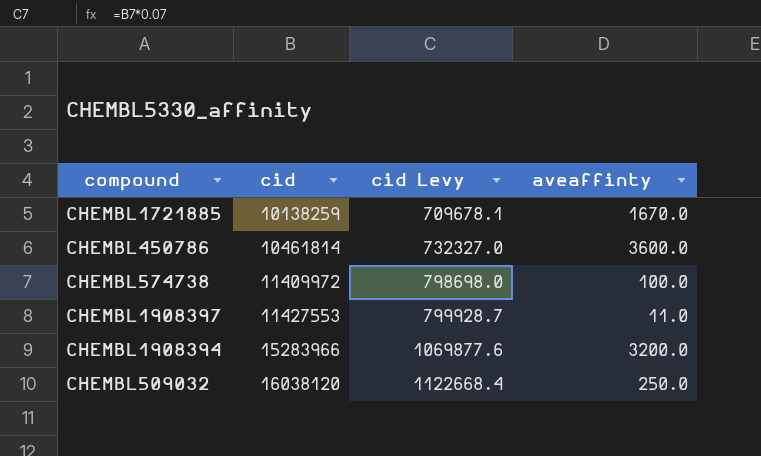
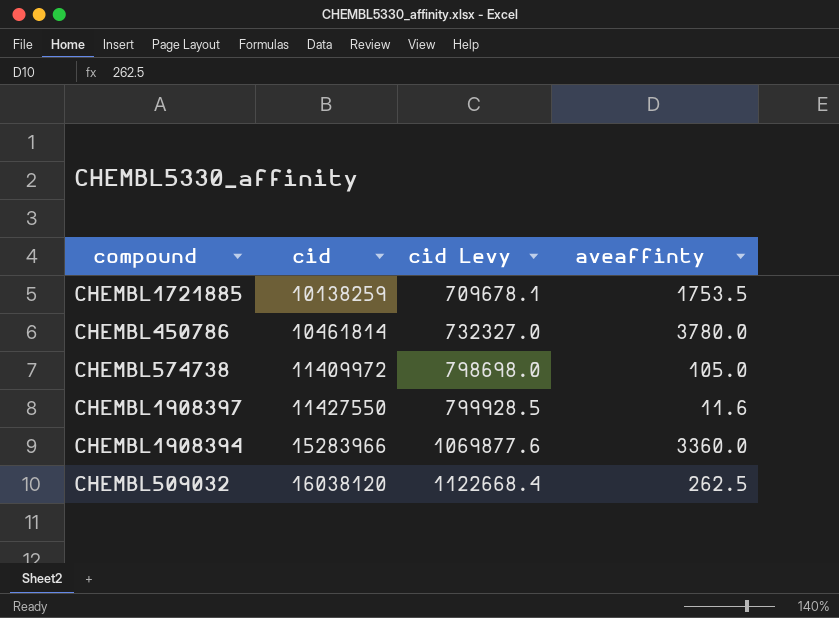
CHEMBL1721885 | aveaffinty: 1670.0 -> 1753.5
CHEMBL450786 | aveaffinty: 3600.0 -> 3780.0
CHEMBL574738 | aveaffinty: 100.0 -> 105.0
CHEMBL1908397 | cid: 11427553 -> 11427550
CHEMBL1908397 | cid Levy: 799928.7 -> 799928.5
CHEMBL1908397 | aveaffinty: 11.0 -> 11.6
CHEMBL1908394 | aveaffinty: 3200.0 -> 3360.0
CHEMBL509032 | aveaffinty: 250.0 -> 262.5

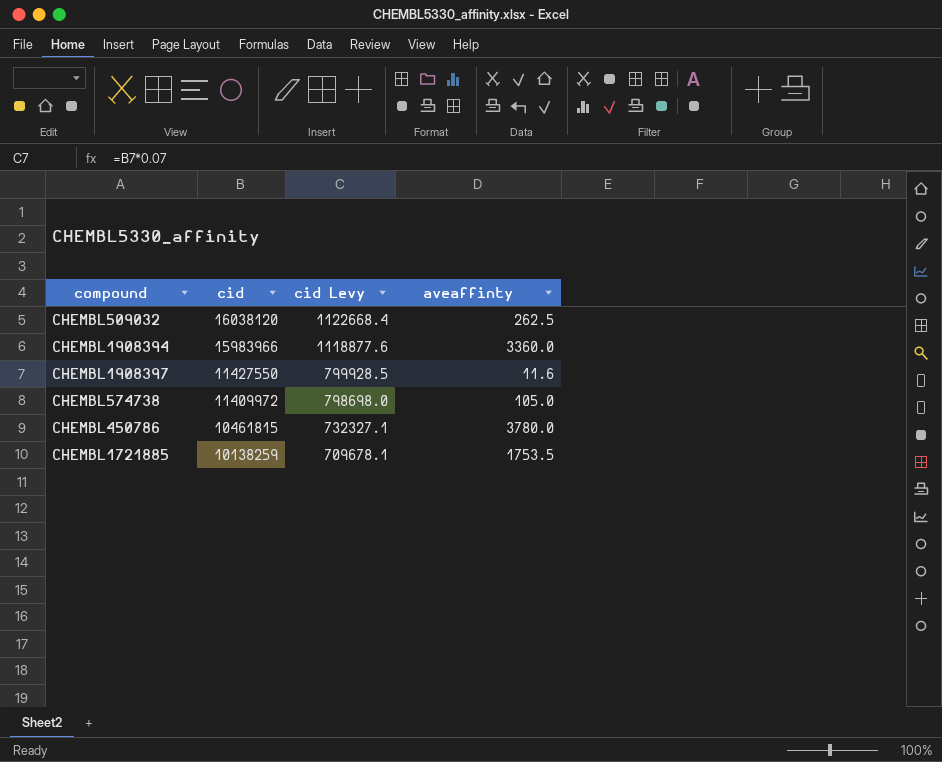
row order: cid ascending -> cid descending
CHEMBL1908394 | cid: 15283966 -> 15983966
CHEMBL1908394 | cid Levy: 1069877.6 -> 1118877.6
CHEMBL450786 | cid: 10461814 -> 10461815
CHEMBL450786 | cid Levy: 732327.0 -> 732327.1

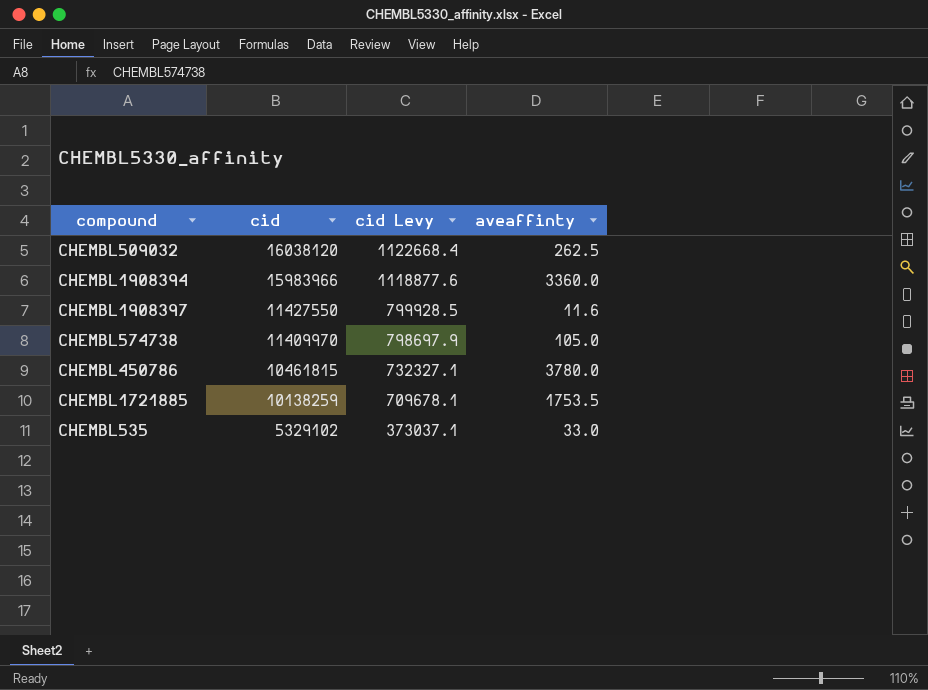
CHEMBL574738 | cid: 11409972 -> 11409970
CHEMBL574738 | cid Levy: 798698.0 -> 798697.9
row CHEMBL535: none -> 5329102 | 373037.1 | 33.0

